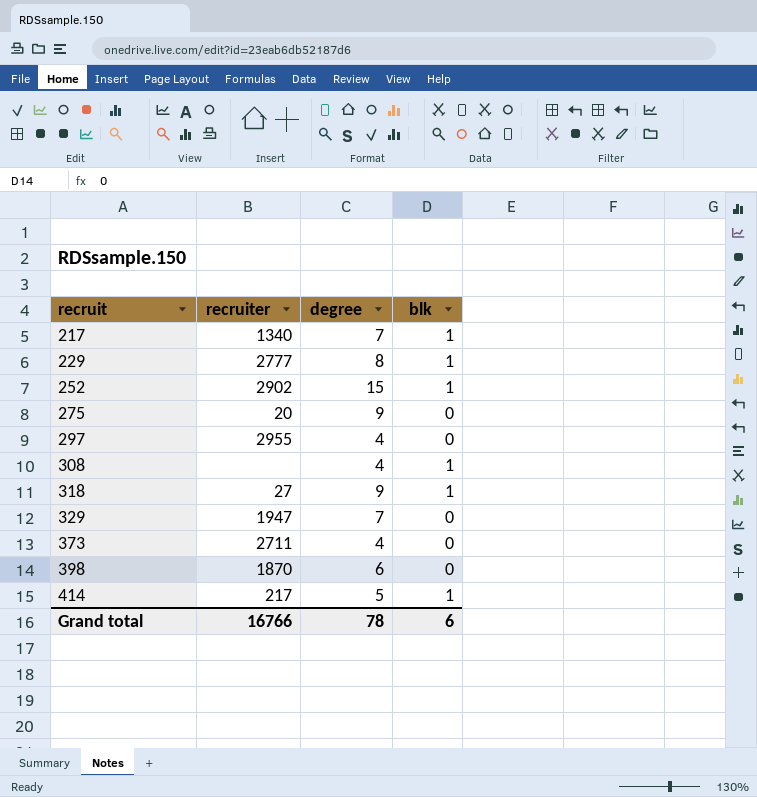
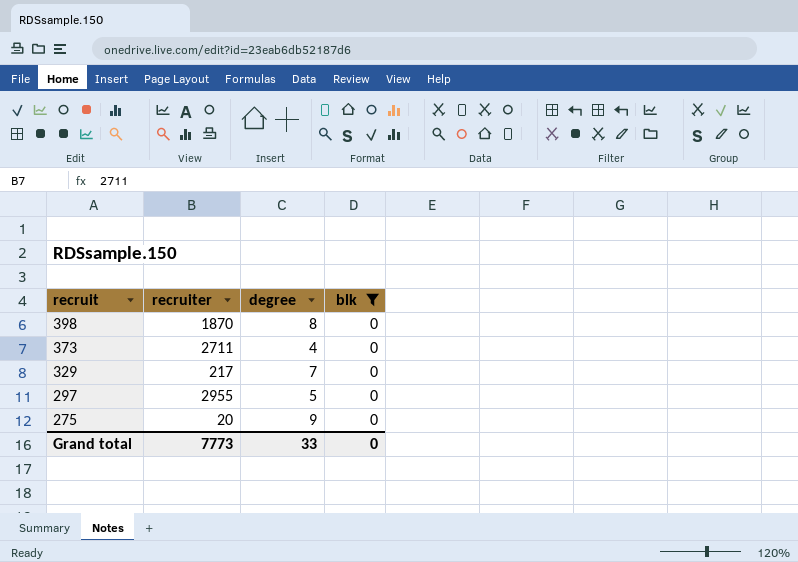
filter: none -> blk = 0
row order: recruit ascending -> recruit descending
398 | degree: 6 -> 8
329 | recruiter: 1947 -> 217
297 | degree: 4 -> 5
Grand total | recruiter: 16766 -> 7773
Grand total | degree: 78 -> 33
Grand total | blk: 6 -> 0

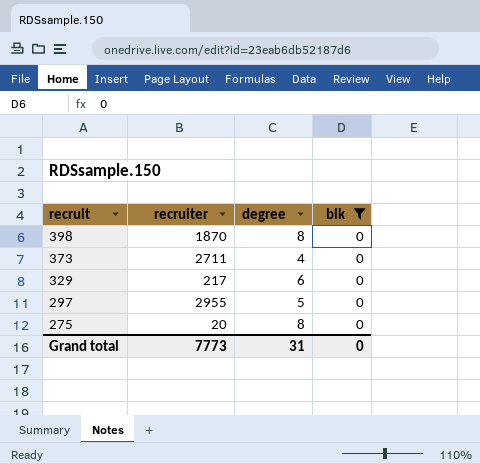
329 | degree: 7 -> 6
275 | degree: 9 -> 8
Grand total | degree: 33 -> 31

